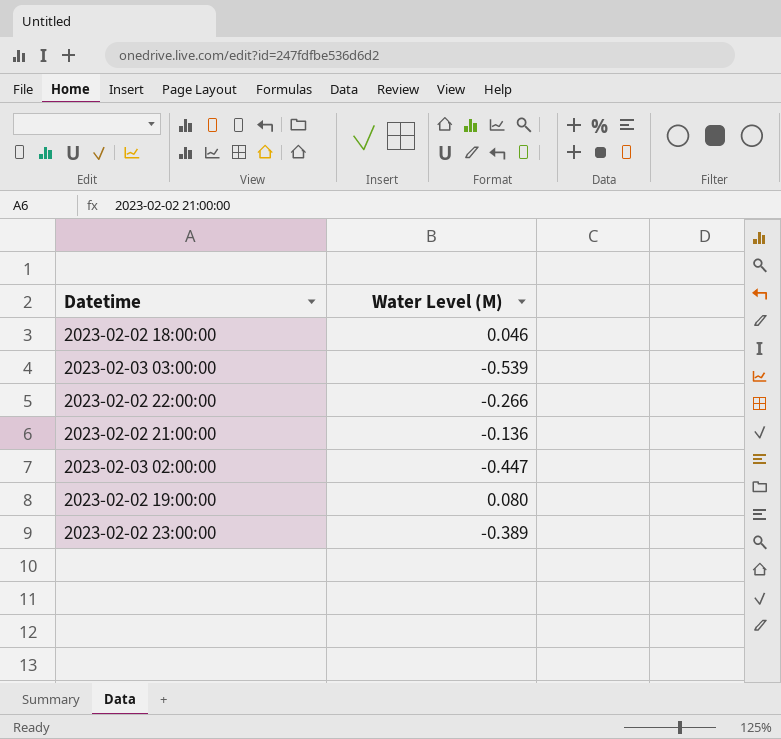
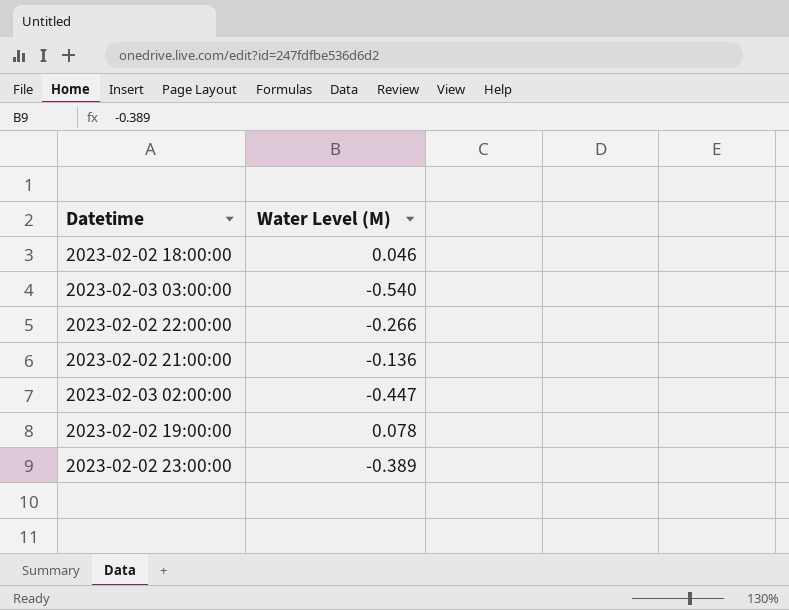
2023-02-03 03:00:00 | Water Level (M): -0.539 -> -0.540
2023-02-02 19:00:00 | Water Level (M): 0.080 -> 0.078

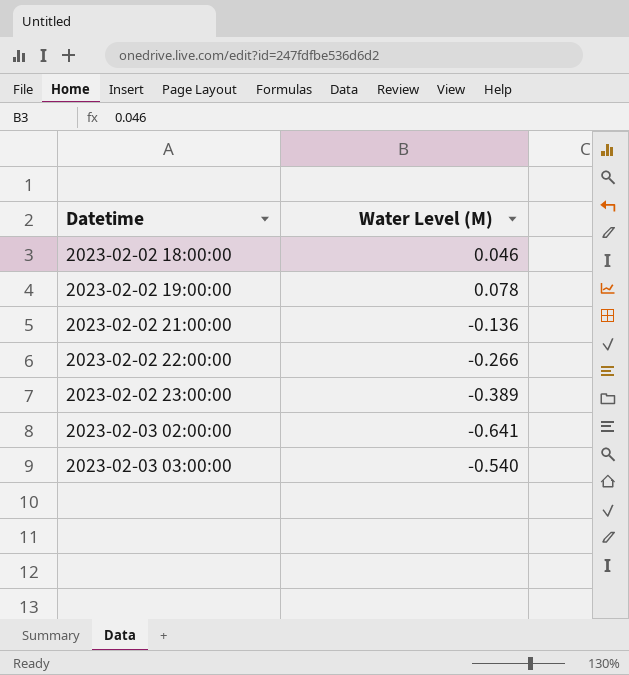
row order: none -> Datetime ascending
2023-02-03 02:00:00 | Water Level (M): -0.447 -> -0.641

